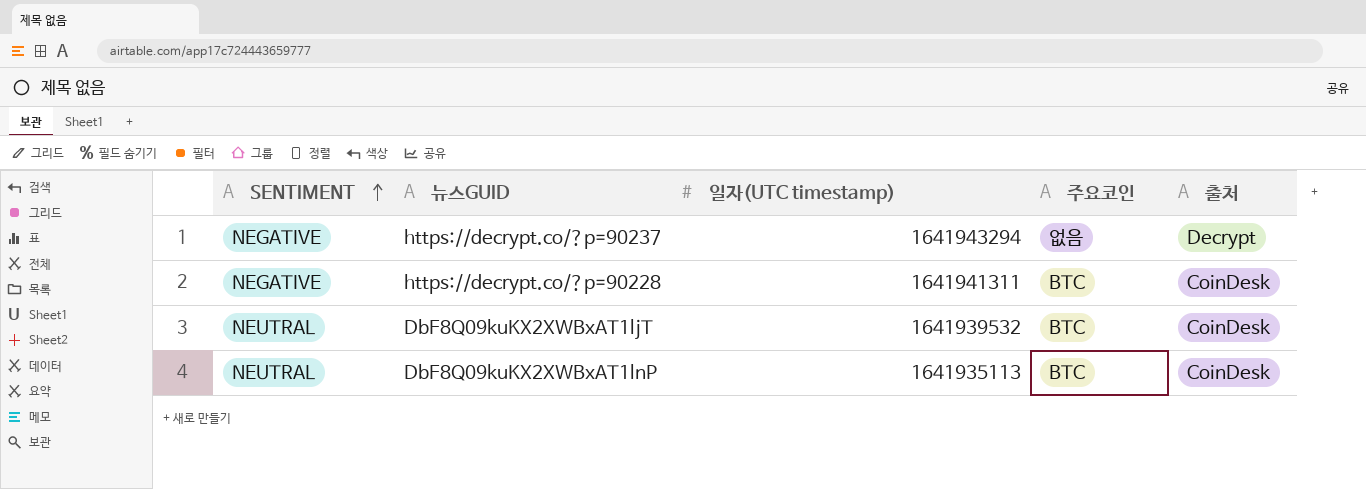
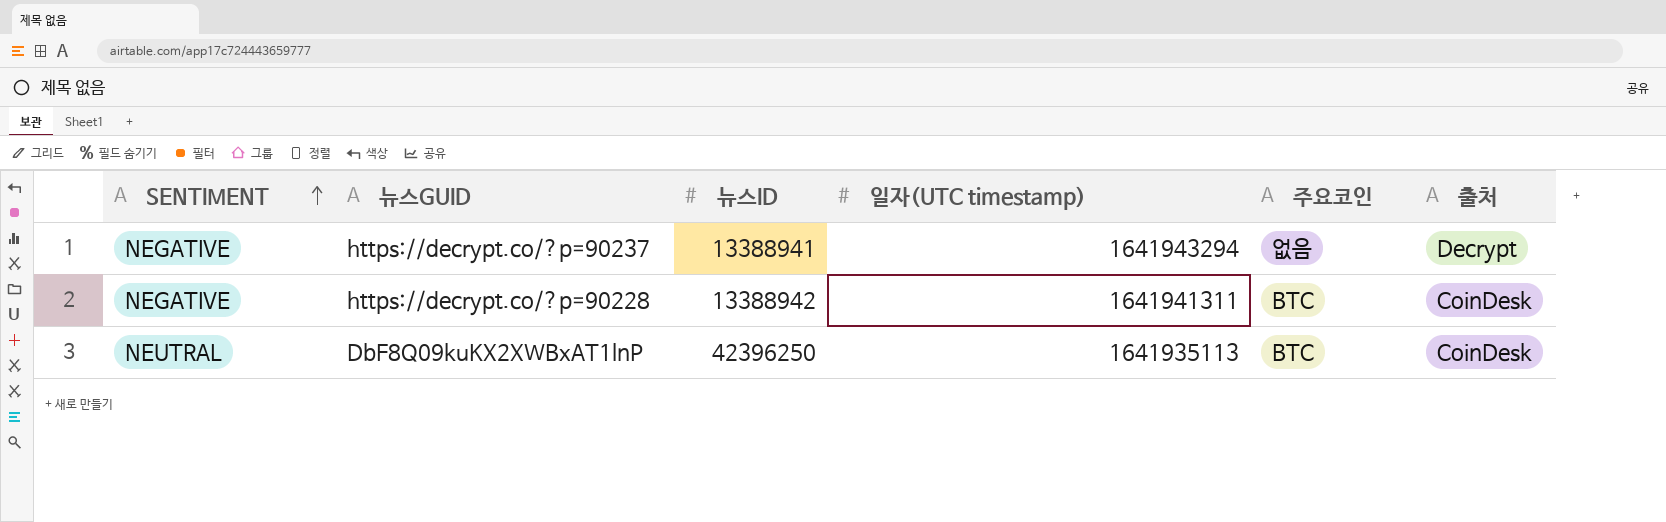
column 뉴스ID | position: none -> 3
row DbF8Q09kuKX2XWBxAT1ljT: NEUTRAL | 1641939532 | BTC | CoinDesk -> none

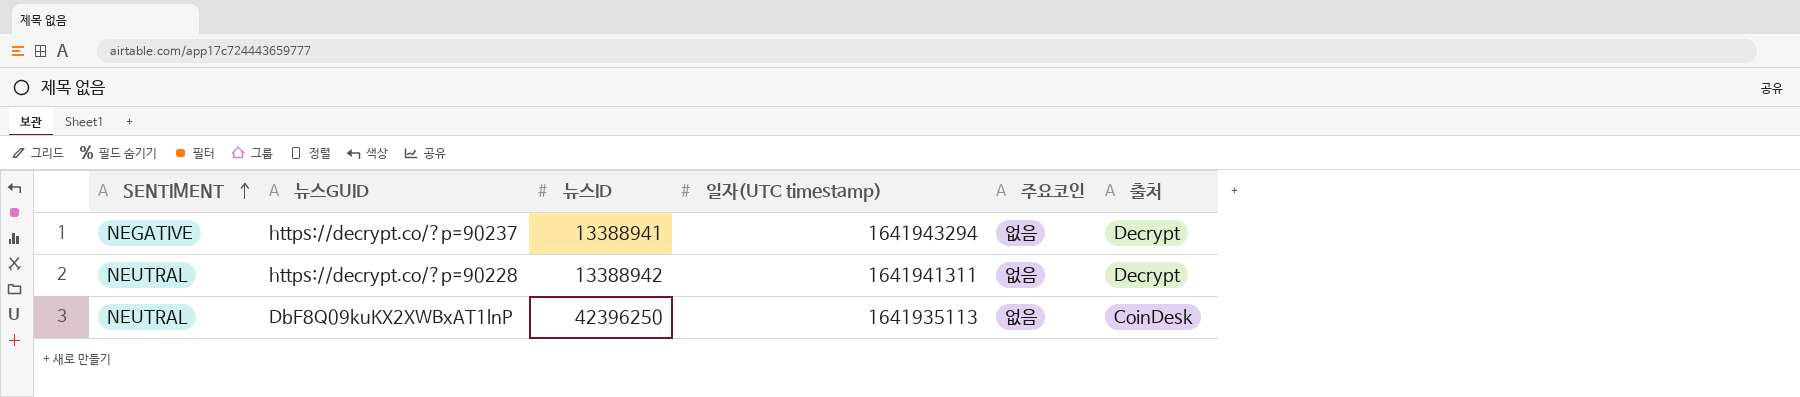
https://decrypt.co/?p=90228 | SENTIMENT: NEGATIVE -> NEUTRAL
https://decrypt.co/?p=90228 | 주요코인: BTC -> 없음
https://decrypt.co/?p=90228 | 출처: CoinDesk -> Decrypt
DbF8Q09kuKX2XWBxAT1lnP | 주요코인: BTC -> 없음

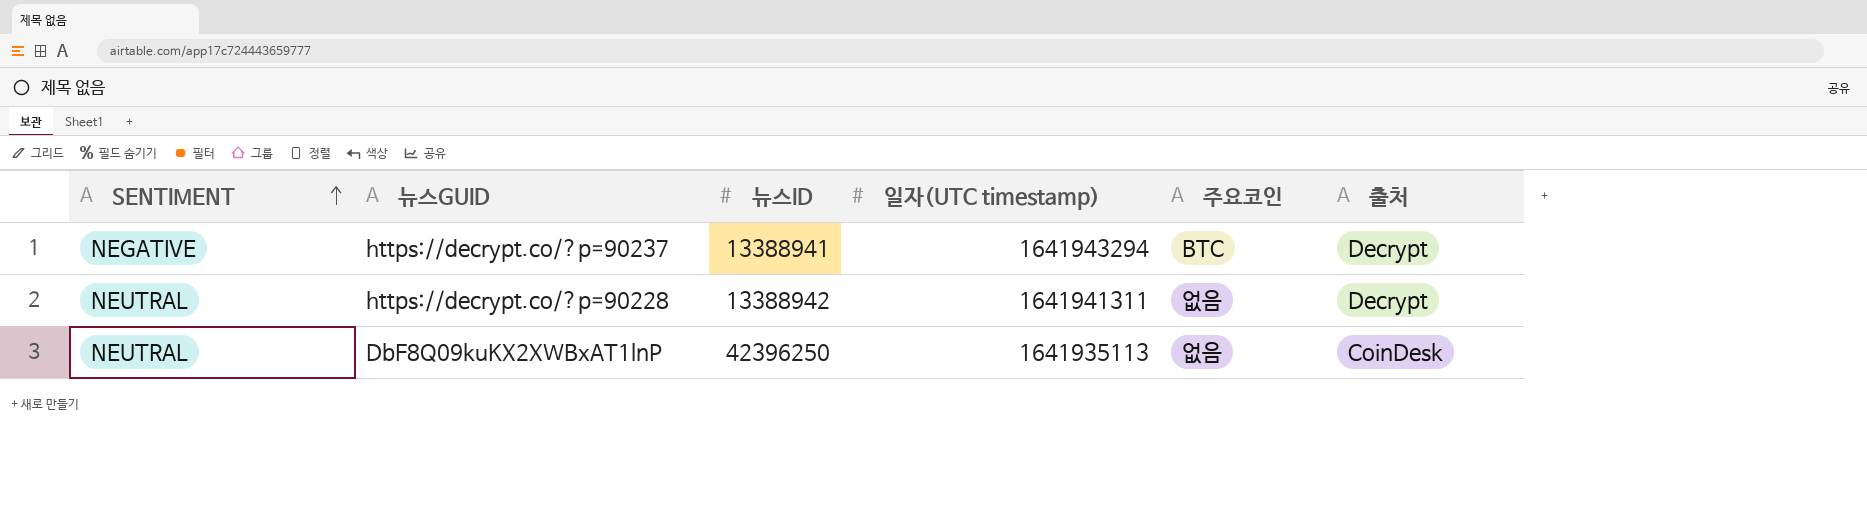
https://decrypt.co/?p=90237 | 주요코인: 없음 -> BTC

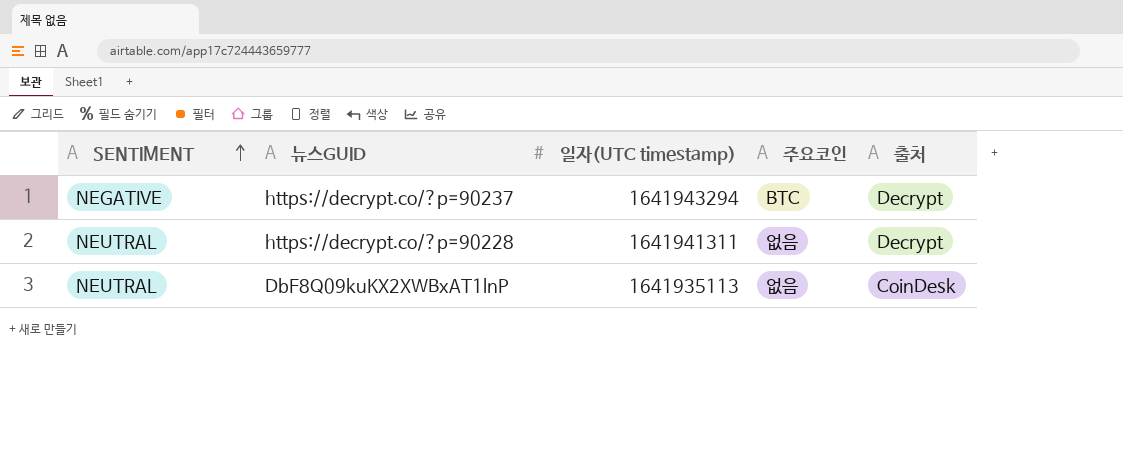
column 뉴스ID | position: 3 -> none

